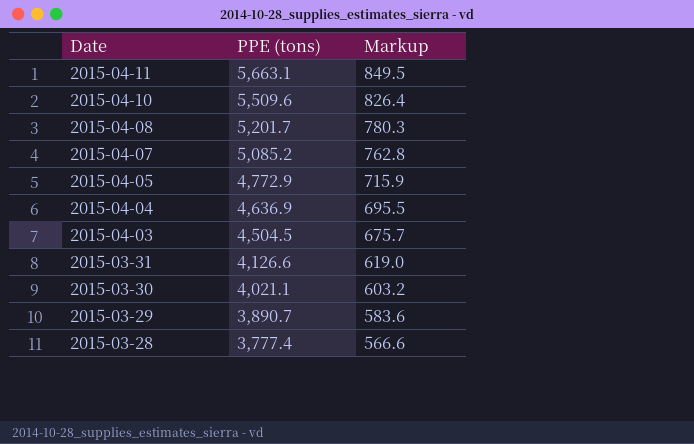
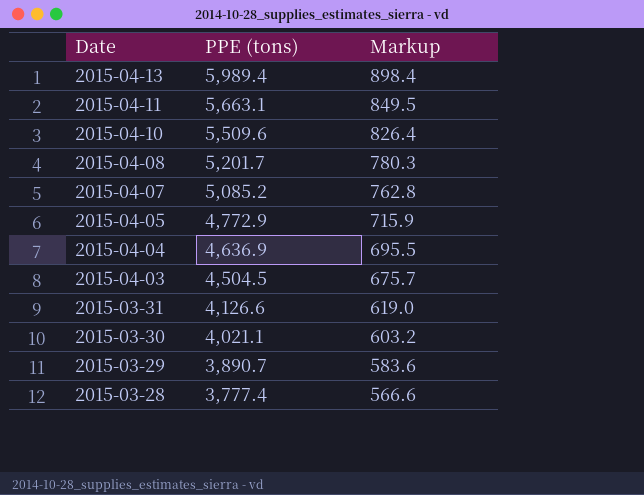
row 2015-04-13: none -> 5,989.4 | 898.4

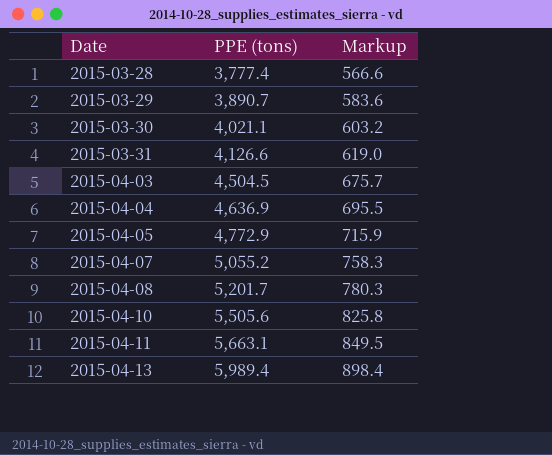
row order: Date descending -> Date ascending
2015-04-07 | PPE (tons): 5,085.2 -> 5,055.2
2015-04-07 | Markup: 762.8 -> 758.3
2015-04-10 | PPE (tons): 5,509.6 -> 5,505.6
2015-04-10 | Markup: 826.4 -> 825.8

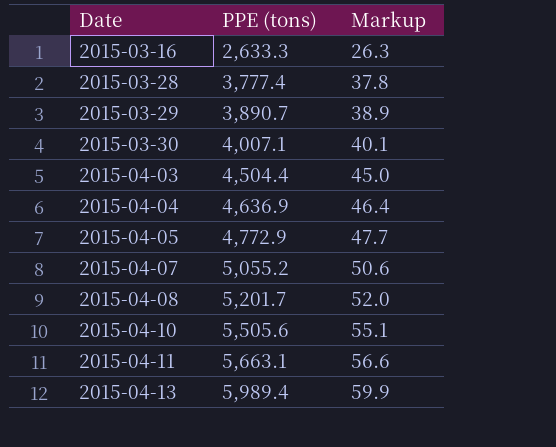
column Markup | formula: [PPE (tons)] * 0.15 -> [PPE (tons)] * 0.01
row 2015-03-31: 4,126.6 | 619.0 -> none
row 2015-03-16: none -> 2,633.3 | 26.3
2015-03-30 | PPE (tons): 4,021.1 -> 4,007.1
2015-04-03 | PPE (tons): 4,504.5 -> 4,504.4

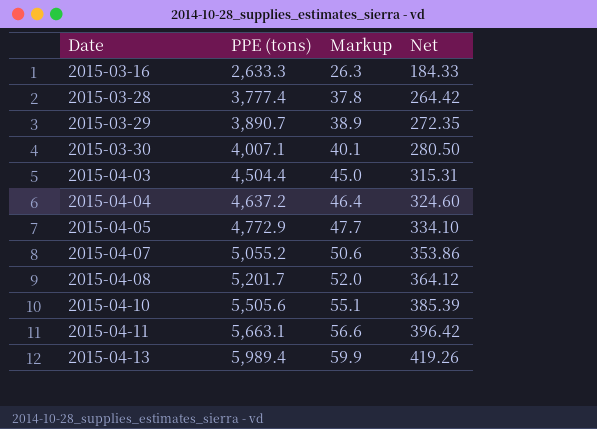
column Net | formula: none -> [PPE (tons)] * 0.07
2015-04-04 | PPE (tons): 4,636.9 -> 4,637.2

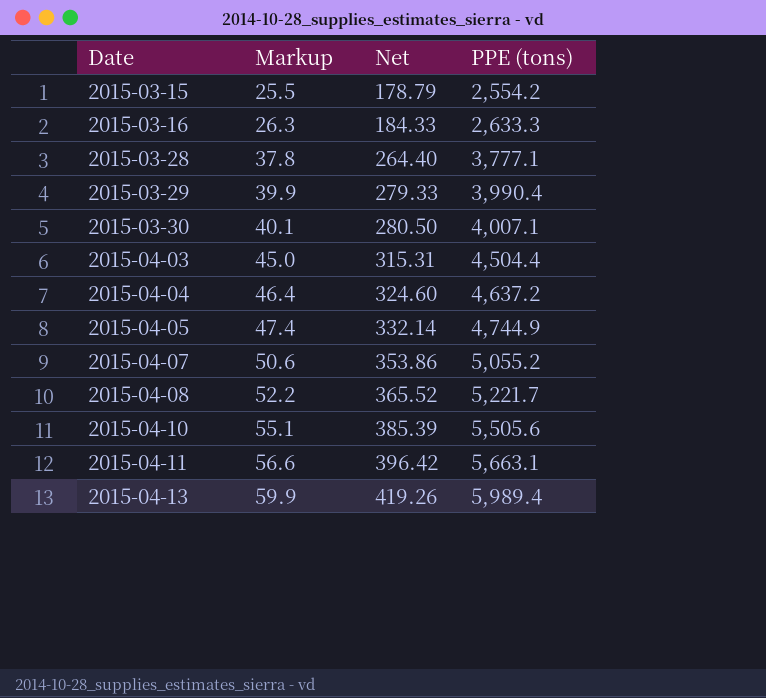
column PPE (tons) | position: 2 -> 4
row 2015-03-15: none -> 25.5 | 178.79 | 2,554.2
2015-03-28 | Net: 264.42 -> 264.40
2015-03-28 | PPE (tons): 3,777.4 -> 3,777.1
2015-03-29 | Markup: 38.9 -> 39.9
2015-03-29 | Net: 272.35 -> 279.33
2015-03-29 | PPE (tons): 3,890.7 -> 3,990.4
2015-04-05 | Markup: 47.7 -> 47.4
2015-04-05 | Net: 334.10 -> 332.14
2015-04-05 | PPE (tons): 4,772.9 -> 4,744.9
2015-04-08 | Markup: 52.0 -> 52.2
2015-04-08 | Net: 364.12 -> 365.52
2015-04-08 | PPE (tons): 5,201.7 -> 5,221.7

